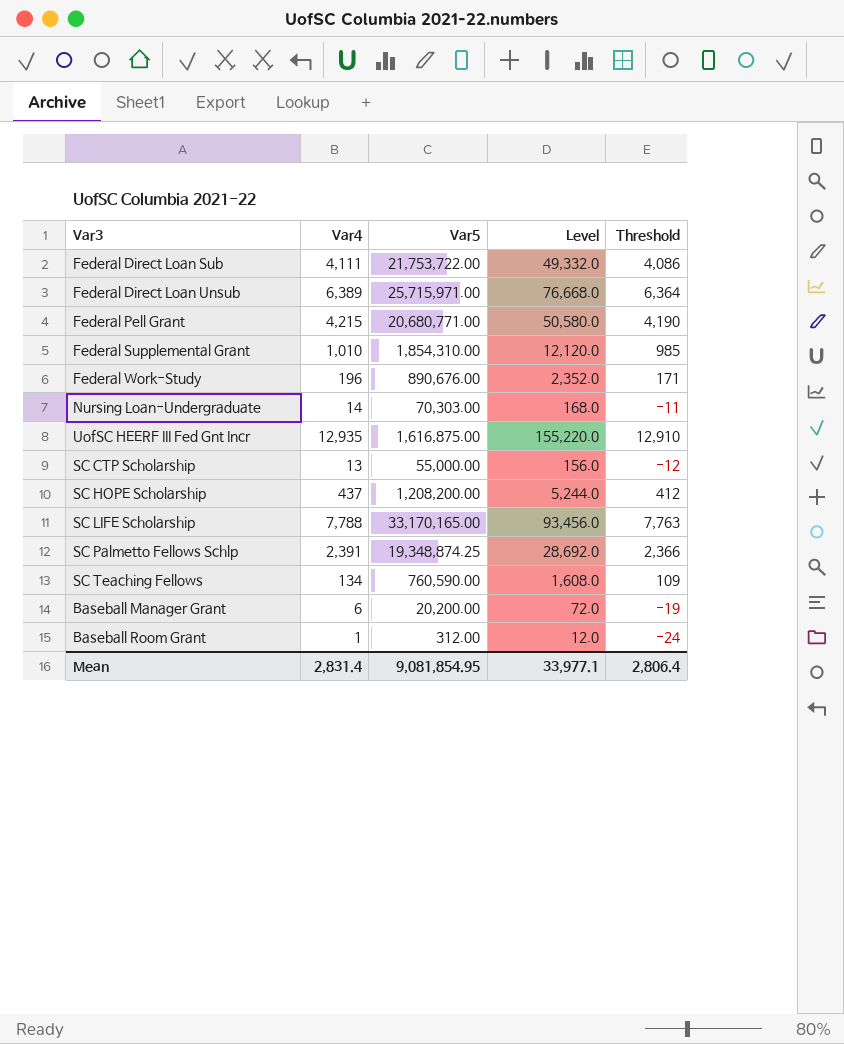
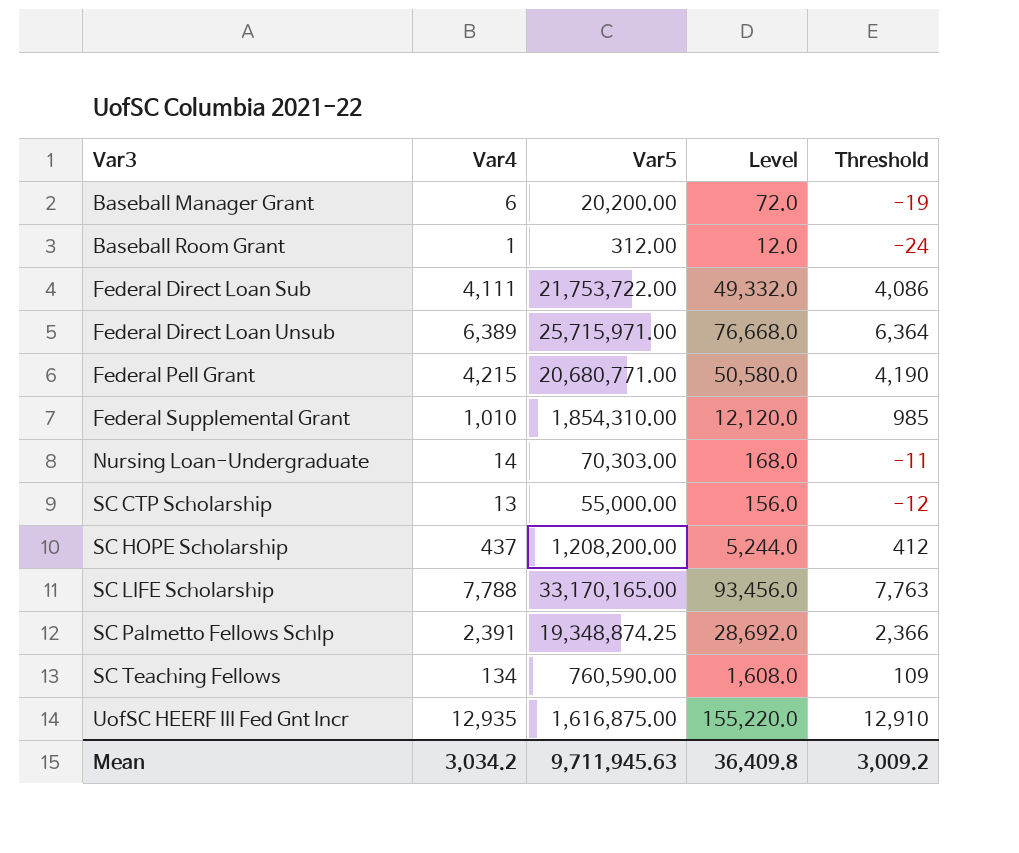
row order: none -> Var3 ascending
row Federal Work-Study: 196 | 890,676.00 | 2,352.0 | 171 -> none
Mean | Var4: 2,831.4 -> 3,034.2
Mean | Var5: 9,081,854.95 -> 9,711,945.63
Mean | Level: 33,977.1 -> 36,409.8
Mean | Threshold: 2,806.4 -> 3,009.2

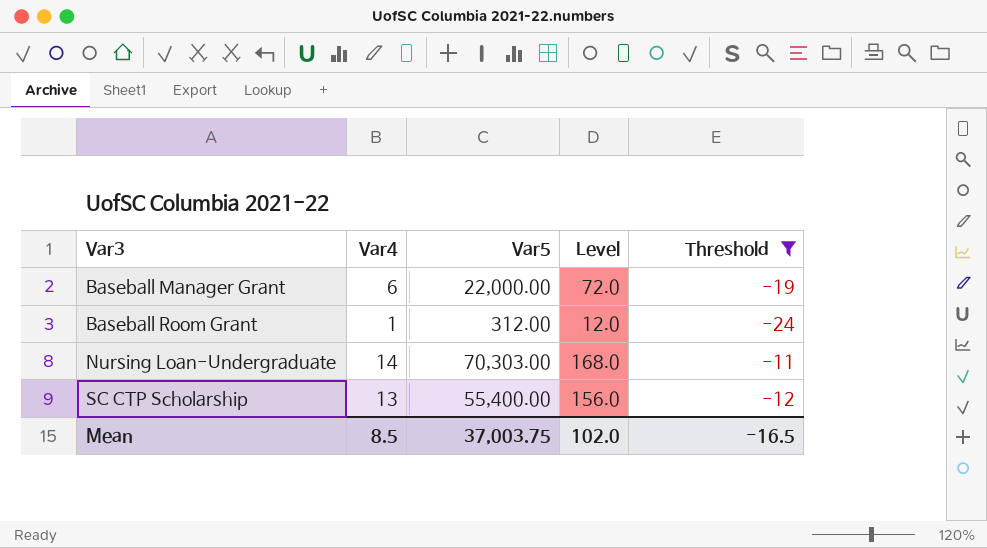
filter: none -> Threshold <= -11
Baseball Manager Grant | Var5: 20,200.00 -> 22,000.00
SC CTP Scholarship | Var5: 55,000.00 -> 55,400.00
Mean | Var4: 3,034.2 -> 8.5
Mean | Var5: 9,711,945.63 -> 37,003.75
Mean | Level: 36,409.8 -> 102.0
Mean | Threshold: 3,009.2 -> -16.5

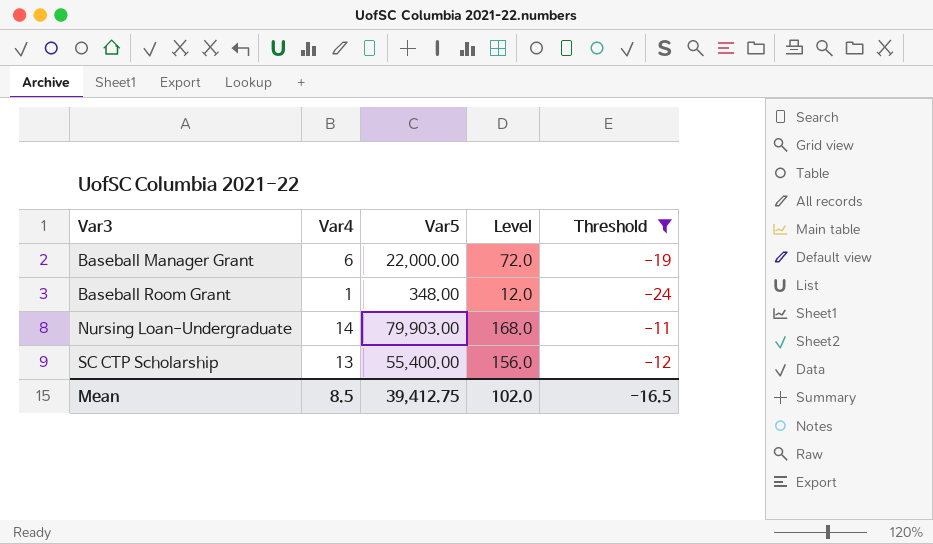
Baseball Room Grant | Var5: 312.00 -> 348.00
Nursing Loan-Undergraduate | Var5: 70,303.00 -> 79,903.00
Mean | Var5: 37,003.75 -> 39,412.75

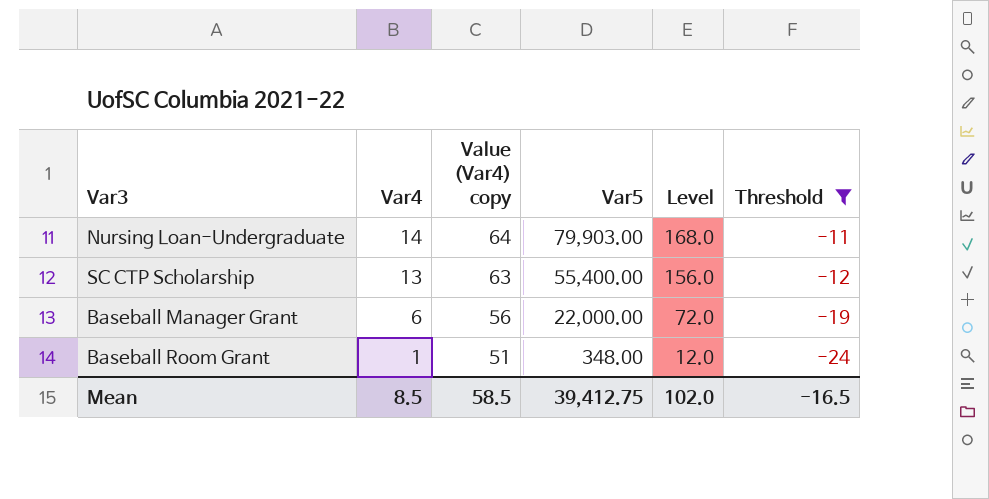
row order: Var3 ascending -> Var4 descending
column Value (Var4) copy | formula: none -> [Var4] + 50

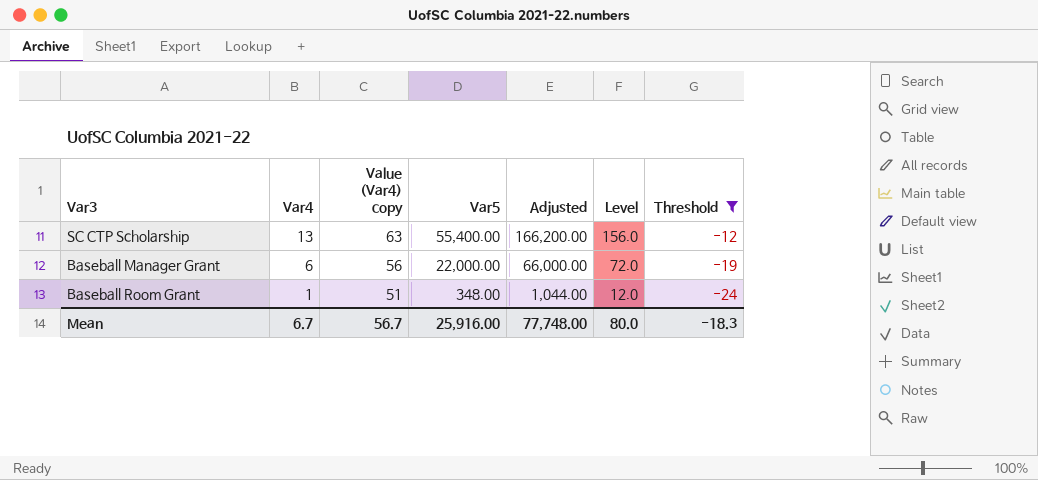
column Adjusted | formula: none -> [Var5] * 3
row Nursing Loan-Undergraduate: 14 | 64 | 79,903.00 | 168.0 | -11 -> none
Mean | Var4: 8.5 -> 6.7
Mean | Value (Var4) copy: 58.5 -> 56.7
Mean | Var5: 39,412.75 -> 25,916.00
Mean | Level: 102.0 -> 80.0
Mean | Threshold: -16.5 -> -18.3

